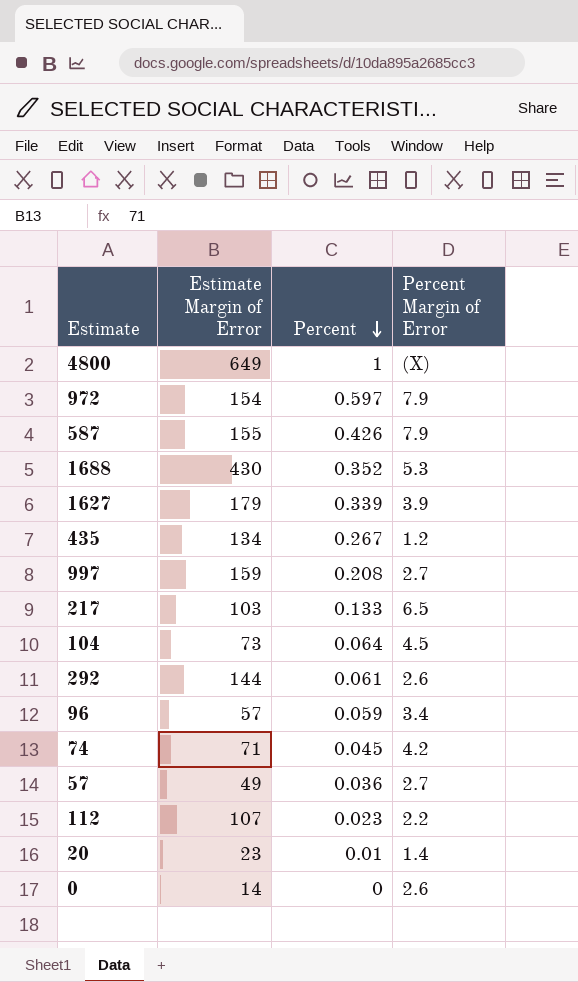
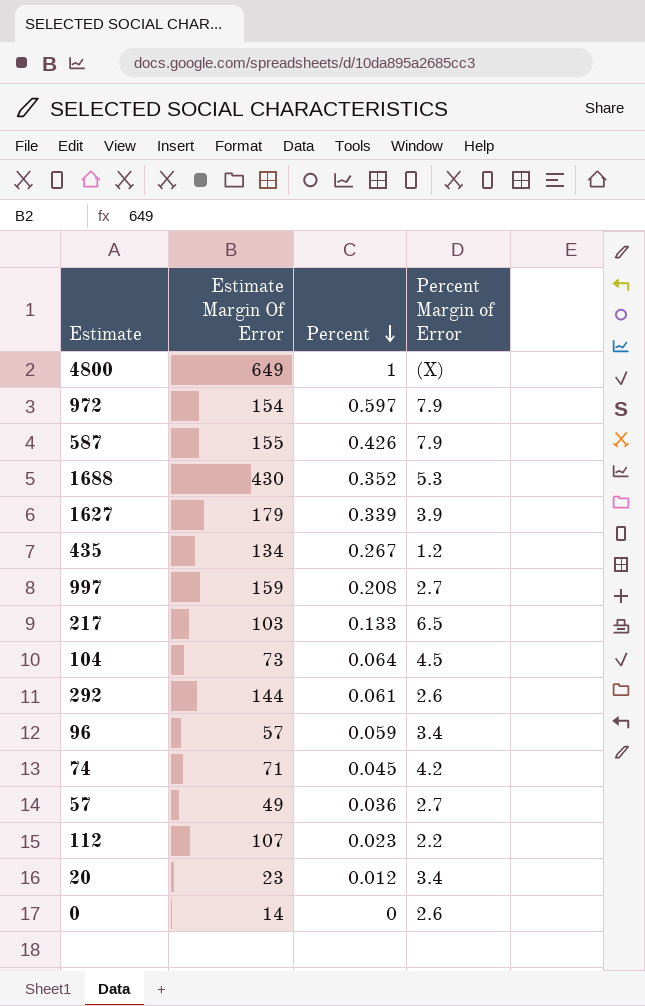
column name: Estimate Margin of Error -> Estimate Margin Of Error
20 | Percent: 0.01 -> 0.012
20 | Percent Margin of Error: 1.4 -> 3.4

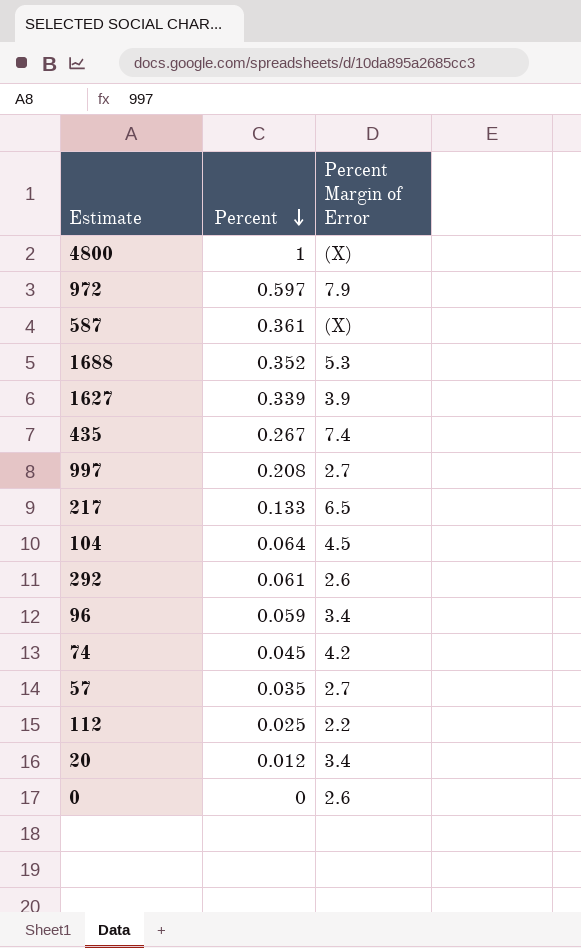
column Estimate Margin Of Error | position: 2 -> none
587 | Percent: 0.426 -> 0.361
587 | Percent Margin of Error: 7.9 -> (X)
435 | Percent Margin of Error: 1.2 -> 7.4
57 | Percent: 0.036 -> 0.035
112 | Percent: 0.023 -> 0.025

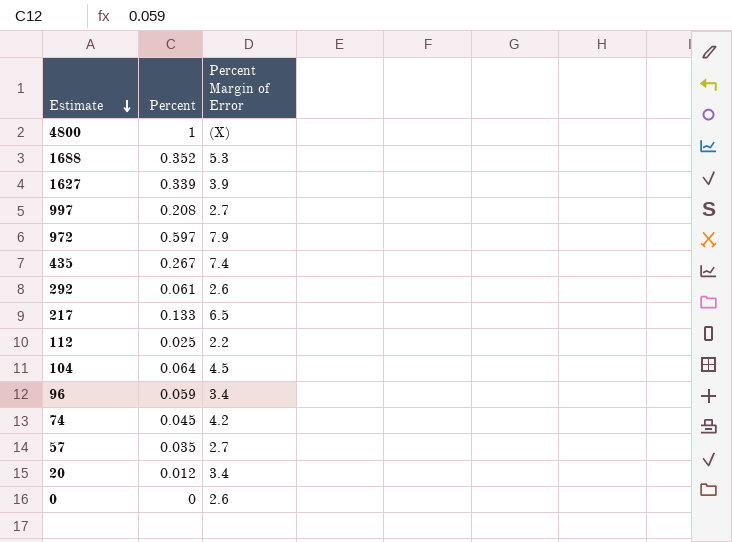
row order: Percent descending -> Estimate descending
row 587: 0.361 | (X) -> none

